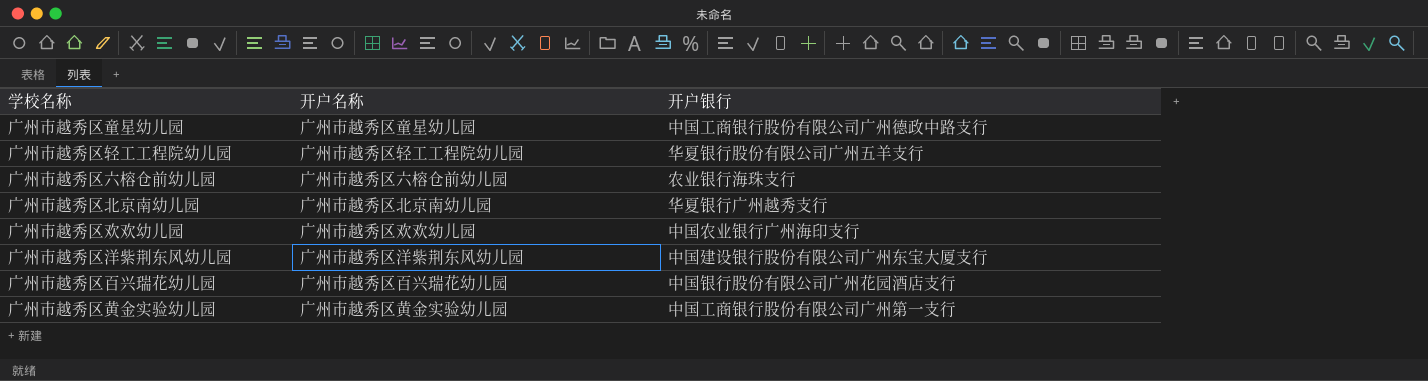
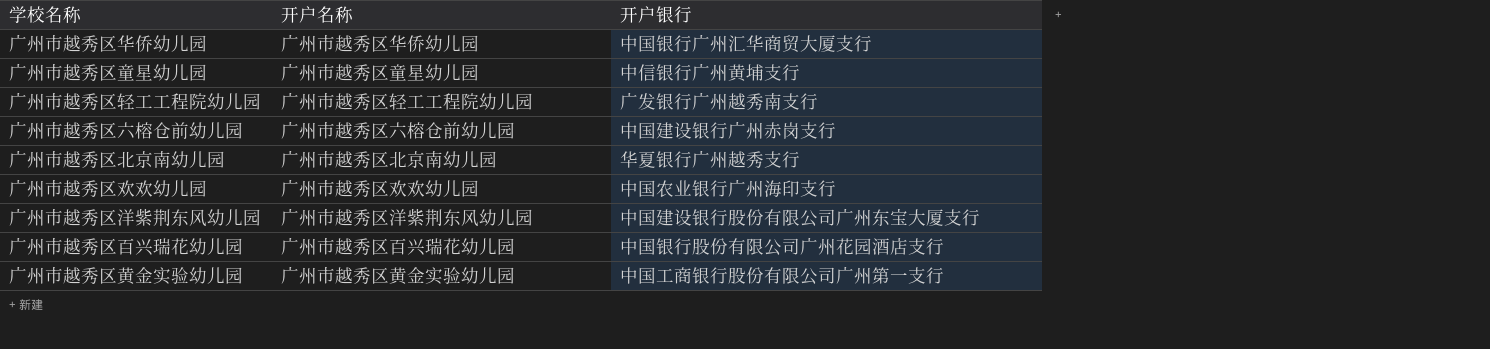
row 广州市越秀区华侨幼儿园: none -> 广州市越秀区华侨幼儿园 | 中国银行广州汇华商贸大厦支行
广州市越秀区童星幼儿园 | 开户银行: 中国工商银行股份有限公司广州德政中路支行 -> 中信银行广州黄埔支行
广州市越秀区轻工工程院幼儿园 | 开户银行: 华夏银行股份有限公司广州五羊支行 -> 广发银行广州越秀南支行
广州市越秀区六榕仓前幼儿园 | 开户银行: 农业银行海珠支行 -> 中国建设银行广州赤岗支行

